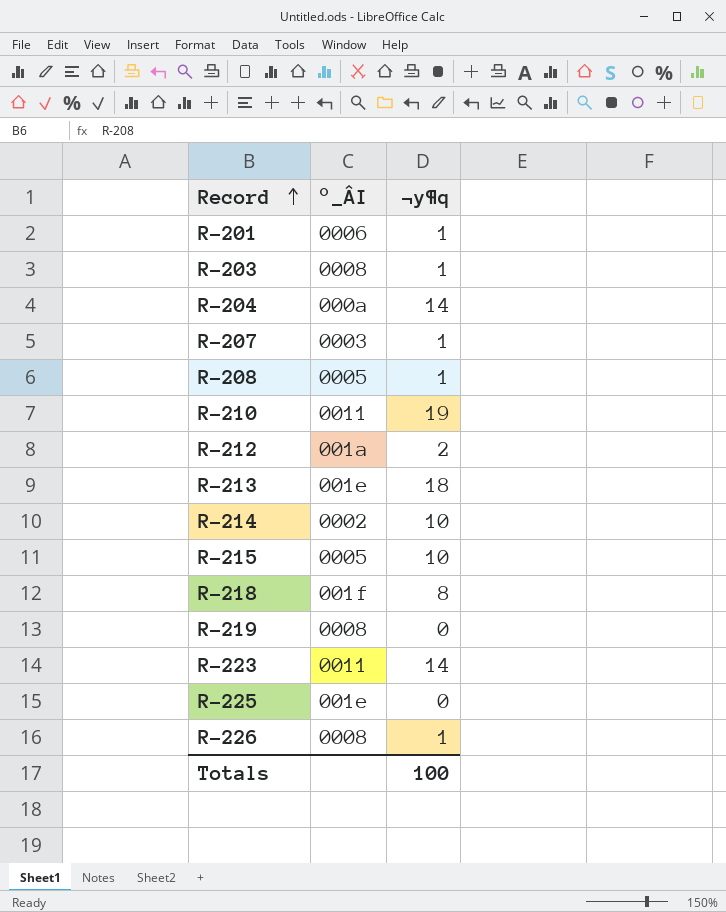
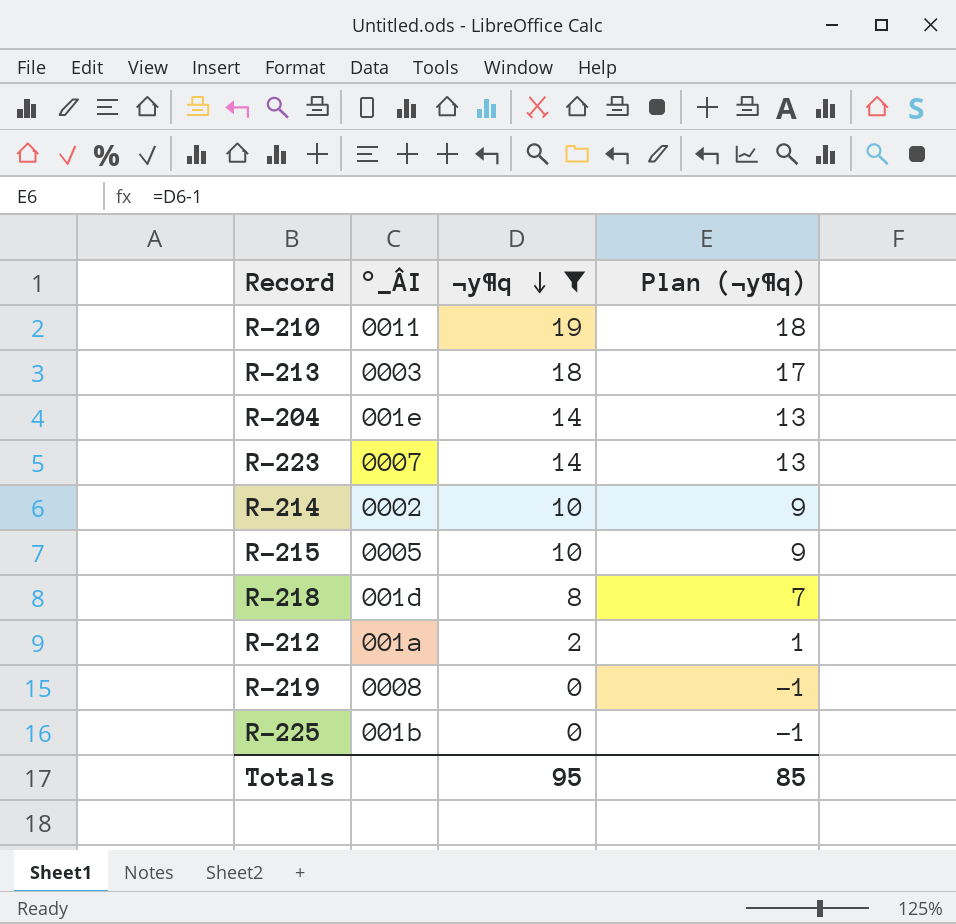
filter: none -> ¬y¶q != 1
row order: Record ascending -> ¬y¶q descending
column Plan (¬y¶q) | formula: none -> [¬y¶q] - 1
R-213 | °_ÂI: 001e -> 0003
R-204 | °_ÂI: 000a -> 001e
R-223 | °_ÂI: 0011 -> 0007
R-218 | °_ÂI: 001f -> 001d
R-225 | °_ÂI: 001e -> 001b
Totals | ¬y¶q: 100 -> 95

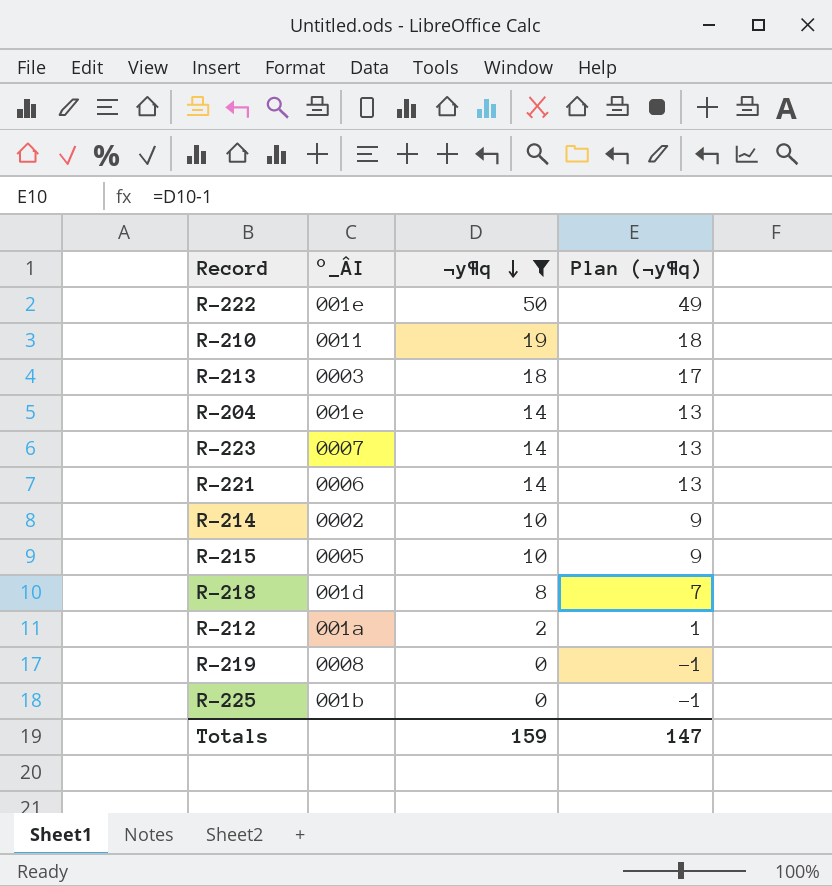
row R-222: none -> 001e | 50 | 49
row R-221: none -> 0006 | 14 | 13
Totals | ¬y¶q: 95 -> 159
Totals | Plan (¬y¶q): 85 -> 147

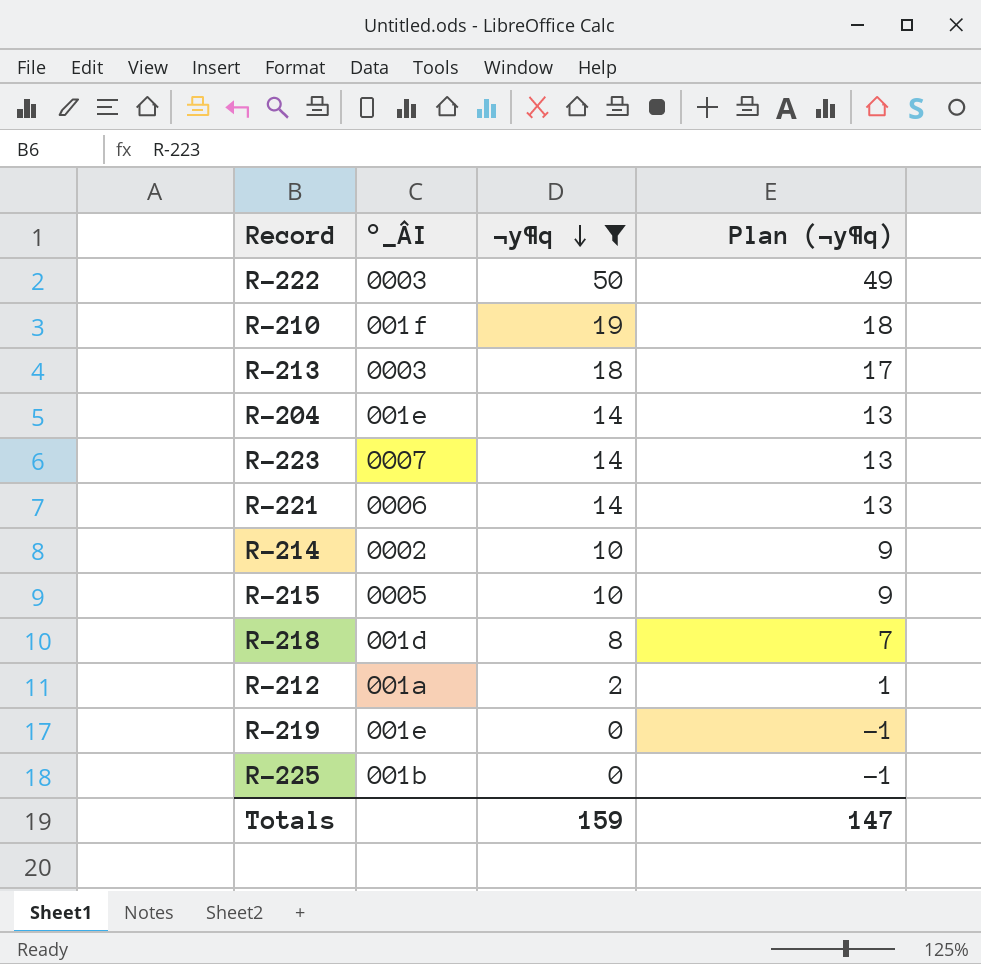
R-222 | °_ÂI: 001e -> 0003
R-210 | °_ÂI: 0011 -> 001f
R-219 | °_ÂI: 0008 -> 001e

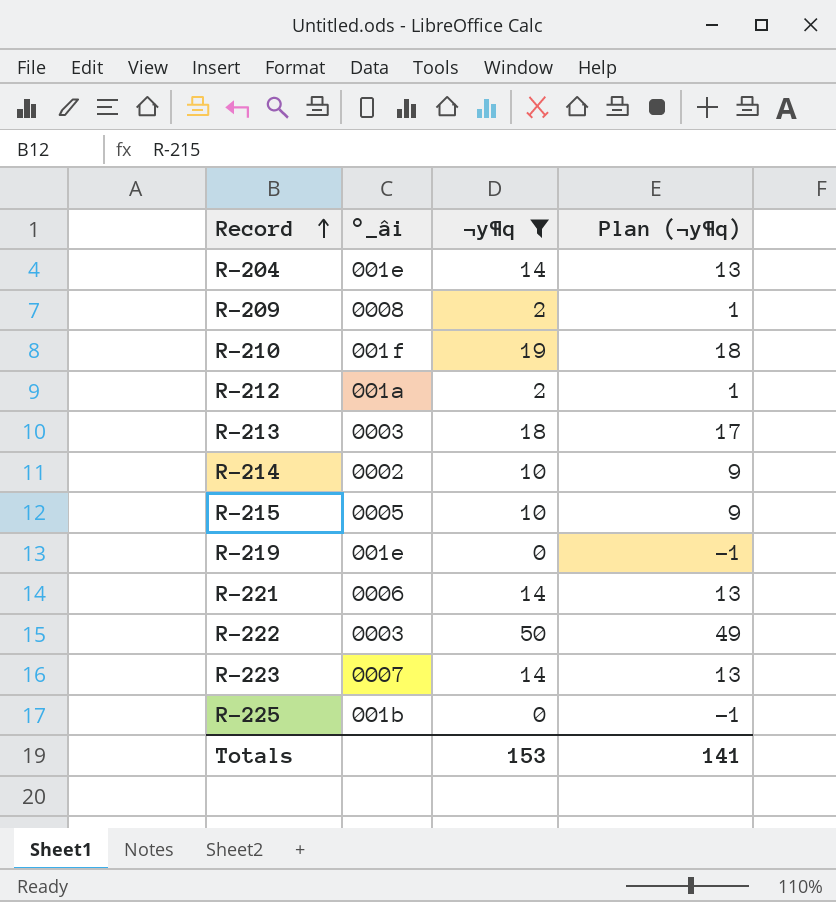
row order: ¬y¶q descending -> Record ascending
column name: °_ÂI -> °_âi
row R-218: 001d | 8 | 7 -> none
row R-209: none -> 0008 | 2 | 1
Totals | ¬y¶q: 159 -> 153
Totals | Plan (¬y¶q): 147 -> 141

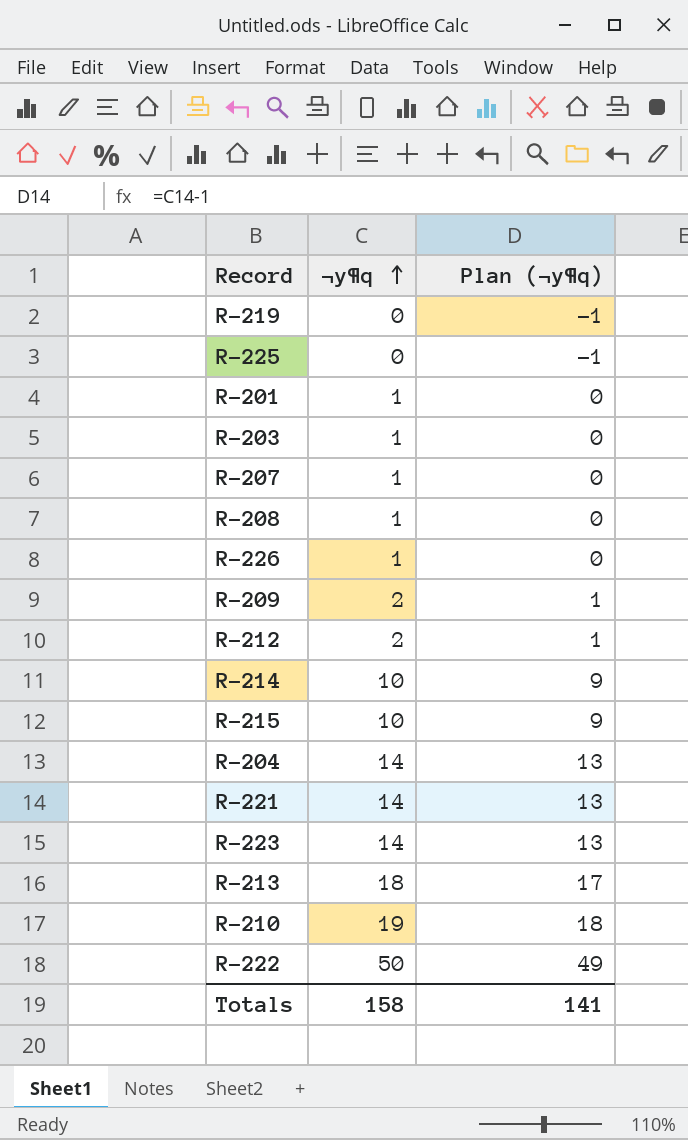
filter: ¬y¶q != 1 -> none
row order: Record ascending -> ¬y¶q ascending
column °_âi | position: 2 -> none
Totals | ¬y¶q: 153 -> 158

